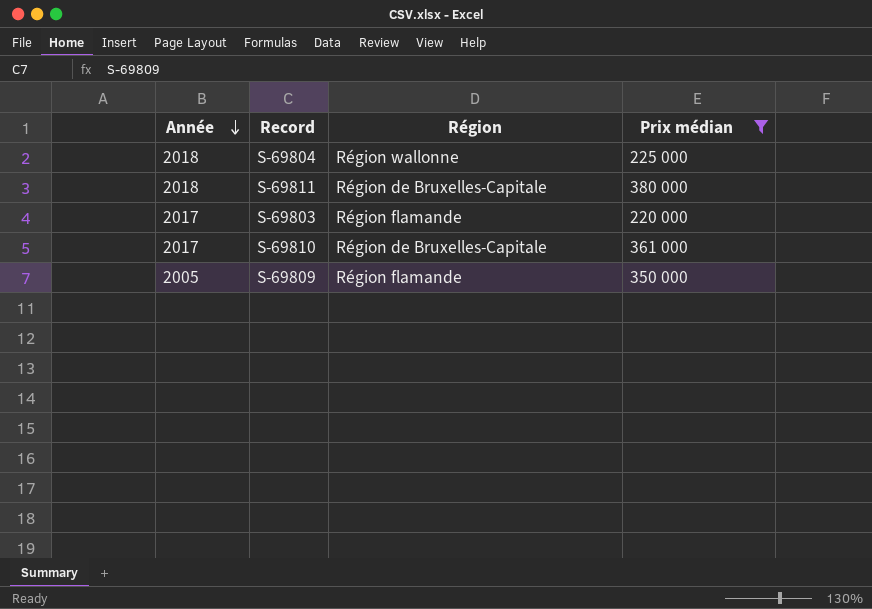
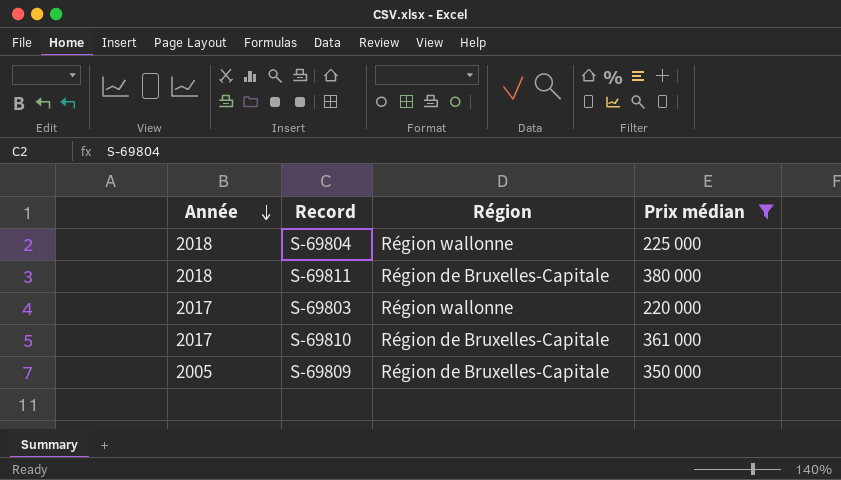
S-69803 | Région: Région flamande -> Région wallonne
S-69809 | Région: Région flamande -> Région de Bruxelles-Capitale

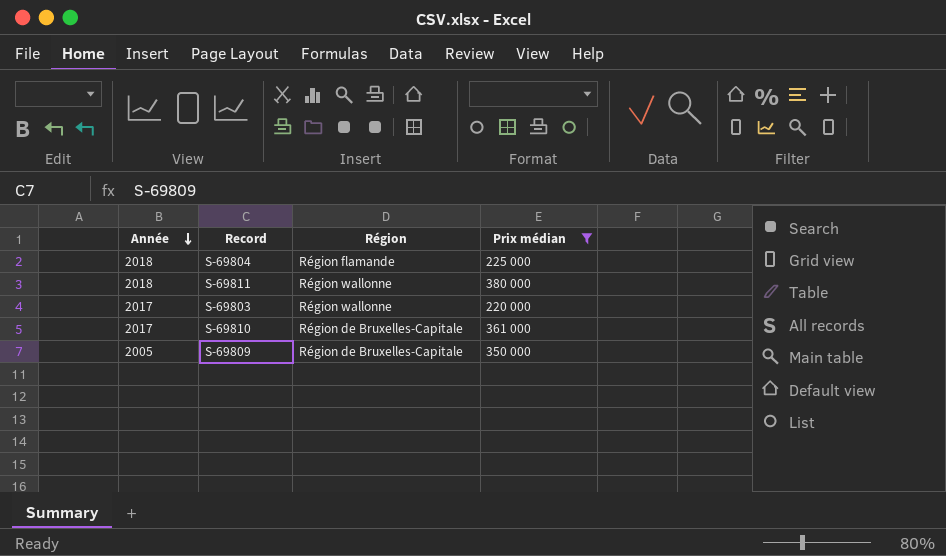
S-69804 | Région: Région wallonne -> Région flamande
S-69811 | Région: Région de Bruxelles-Capitale -> Région wallonne

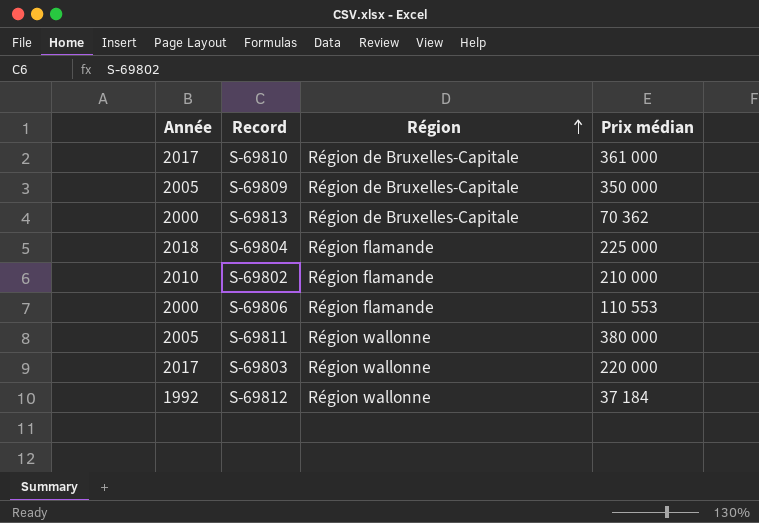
filter: Prix médian >= 220 000 -> none
row order: Année descending -> Région ascending
S-69811 | Année: 2018 -> 2005

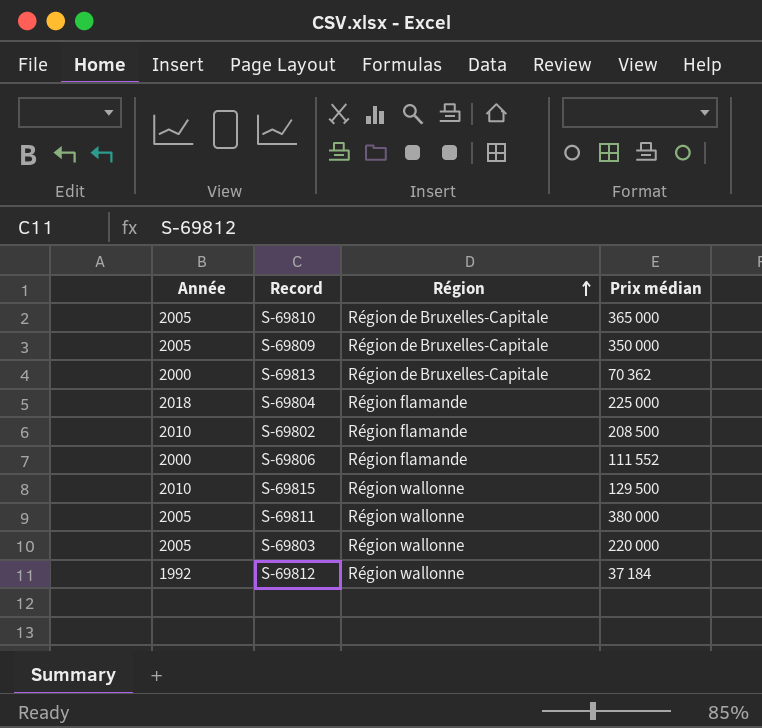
S-69810 | Année: 2017 -> 2005
S-69810 | Prix médian: 361 000 -> 365 000
S-69802 | Prix médian: 210 000 -> 208 500
S-69806 | Prix médian: 110 553 -> 111 552
row S-69815: none -> 2010 | Région wallonne | 129 500
S-69803 | Année: 2017 -> 2005

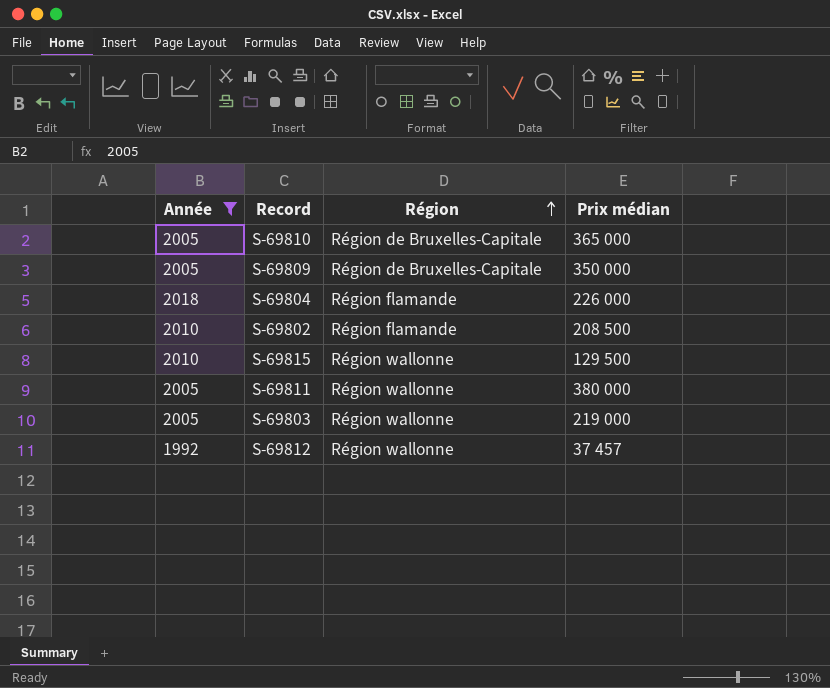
filter: none -> Année != 2000
S-69804 | Prix médian: 225 000 -> 226 000
S-69803 | Prix médian: 220 000 -> 219 000
S-69812 | Prix médian: 37 184 -> 37 457

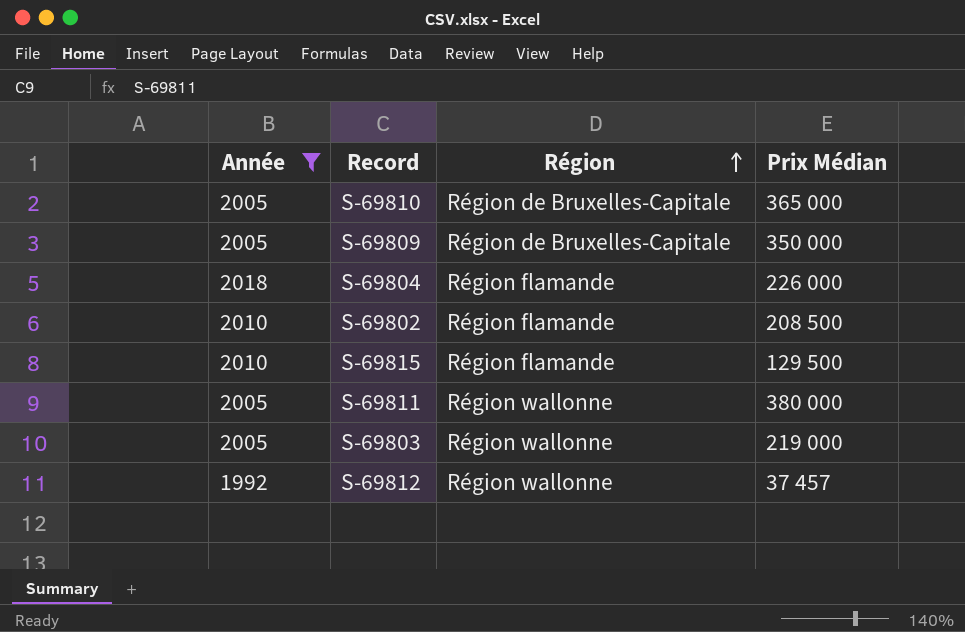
column name: Prix médian -> Prix Médian
S-69815 | Région: Région wallonne -> Région flamande

